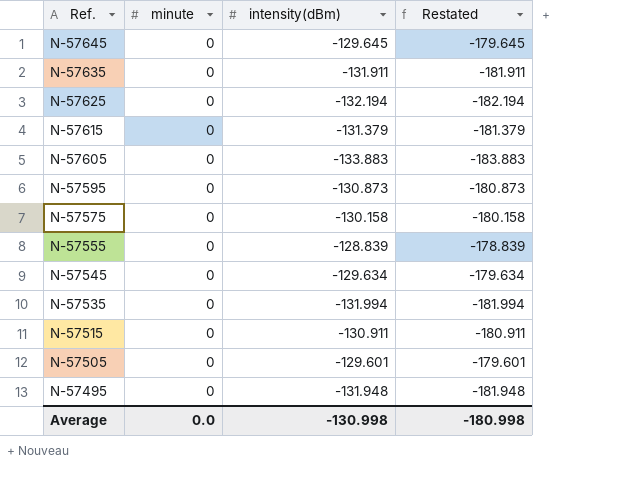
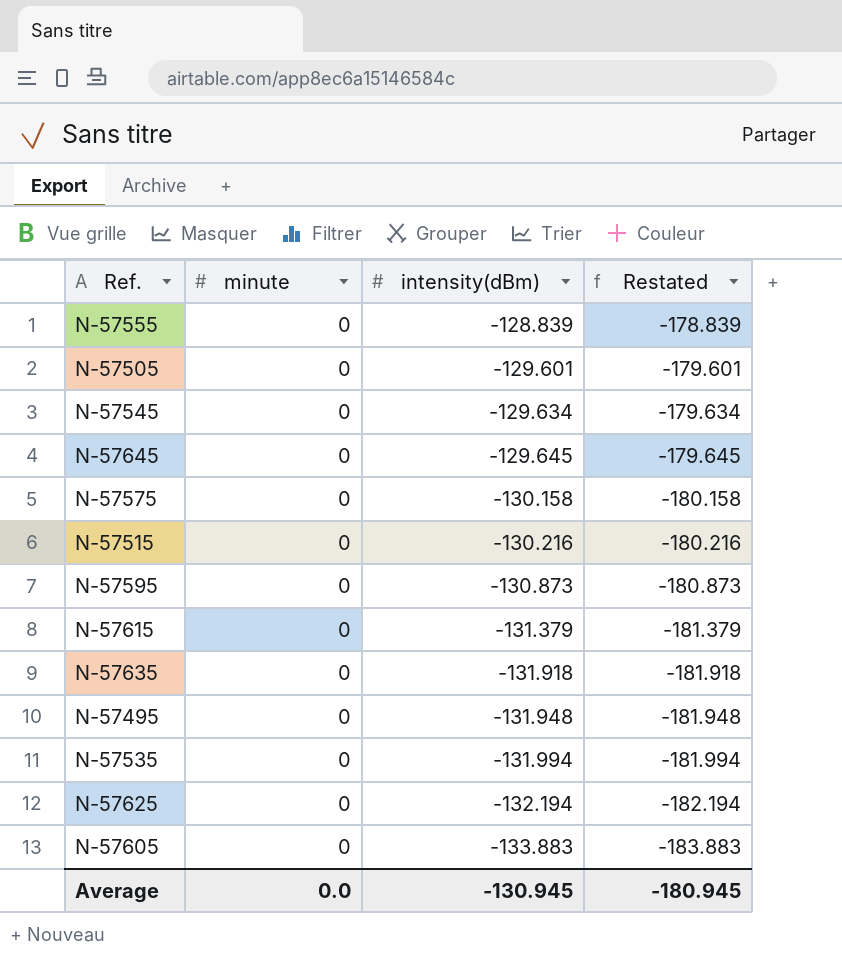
row order: Ref. descending -> intensity(dBm) descending
N-57515 | intensity(dBm): -130.911 -> -130.216
N-57515 | Restated: -180.911 -> -180.216
N-57635 | intensity(dBm): -131.911 -> -131.918
N-57635 | Restated: -181.911 -> -181.918
Average | intensity(dBm): -130.998 -> -130.945
Average | Restated: -180.998 -> -180.945

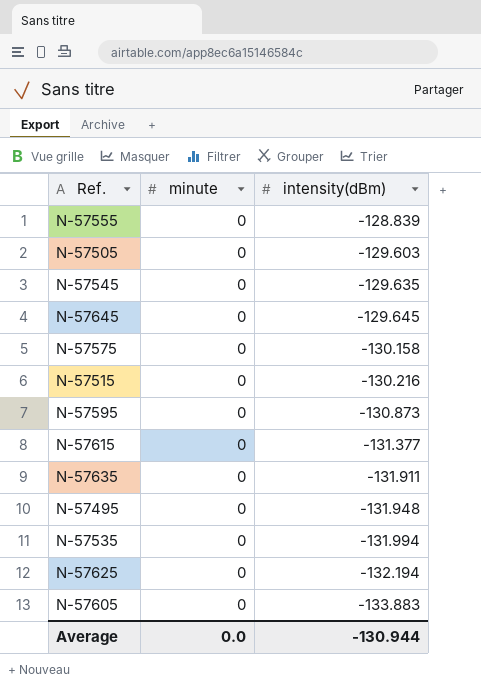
column Restated | formula: [intensity(dBm)] - 50 -> none
N-57505 | intensity(dBm): -129.601 -> -129.603
N-57545 | intensity(dBm): -129.634 -> -129.635
N-57615 | intensity(dBm): -131.379 -> -131.377
N-57635 | intensity(dBm): -131.918 -> -131.911
Average | intensity(dBm): -130.945 -> -130.944

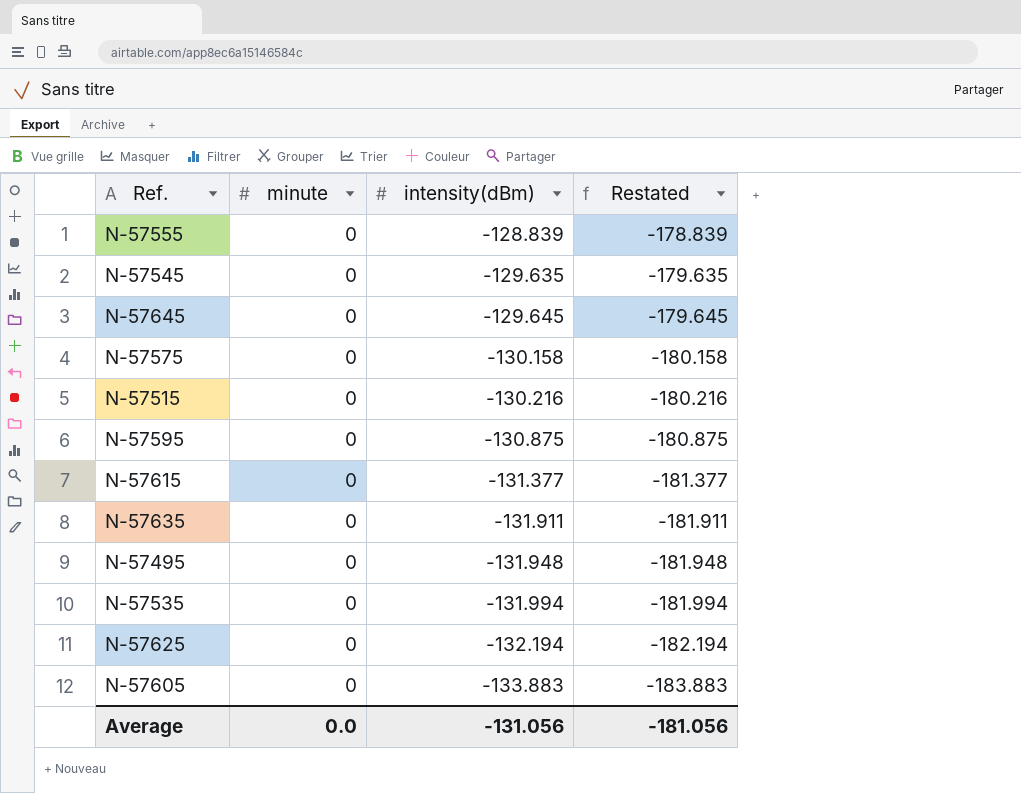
column Restated | formula: none -> [intensity(dBm)] - 50
row N-57505: 0 | -129.603 -> none
N-57595 | intensity(dBm): -130.873 -> -130.875
Average | intensity(dBm): -130.944 -> -131.056

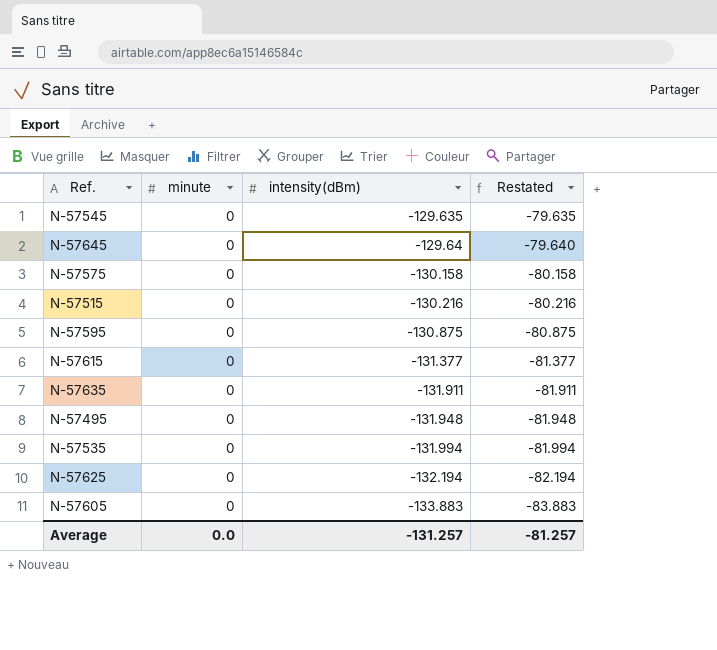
column Restated | formula: [intensity(dBm)] - 50 -> [intensity(dBm)] + 50
row N-57555: 0 | -128.839 | -178.839 -> none
N-57645 | intensity(dBm): -129.645 -> -129.64
Average | intensity(dBm): -131.056 -> -131.257
Average | Restated: -181.056 -> -81.257

